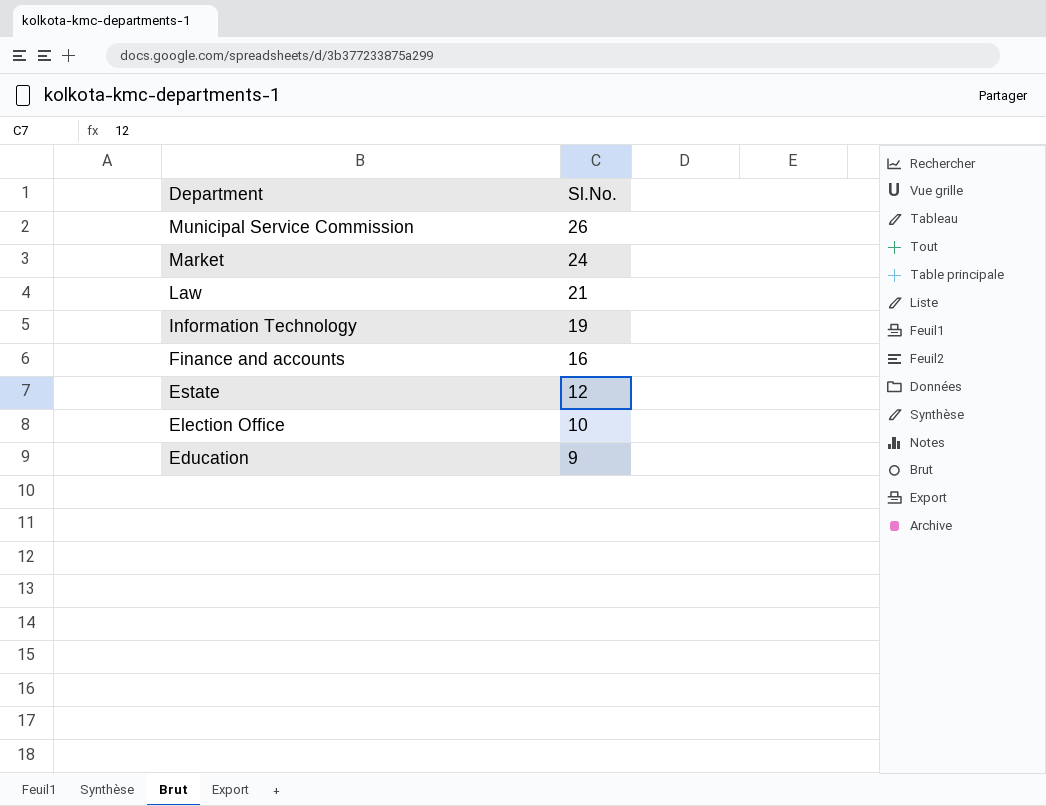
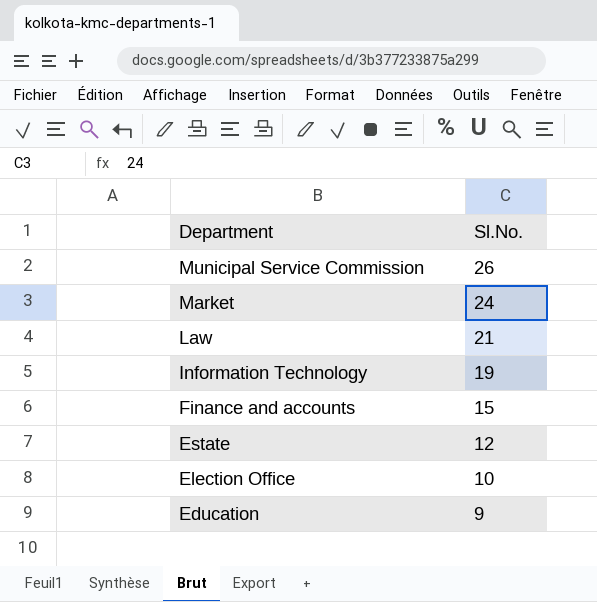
Finance and accounts | Sl.No.: 16 -> 15

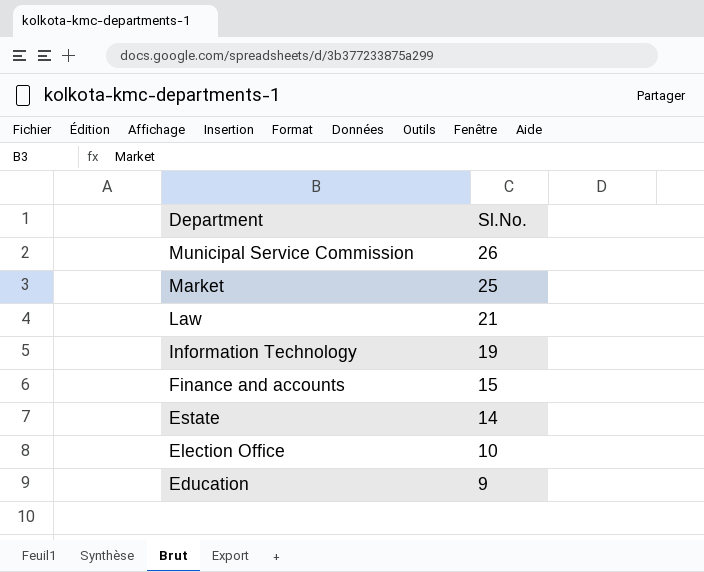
Market | Sl.No.: 24 -> 25
Estate | Sl.No.: 12 -> 14

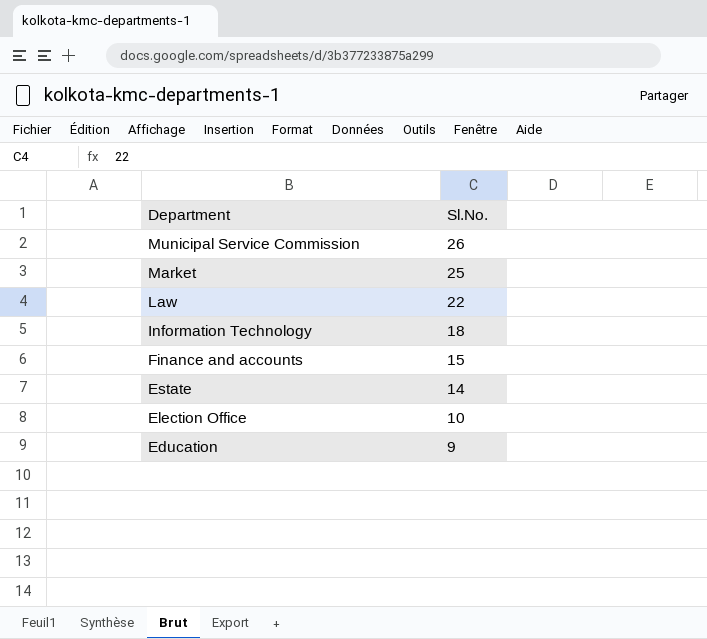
Law | Sl.No.: 21 -> 22
Information Technology | Sl.No.: 19 -> 18

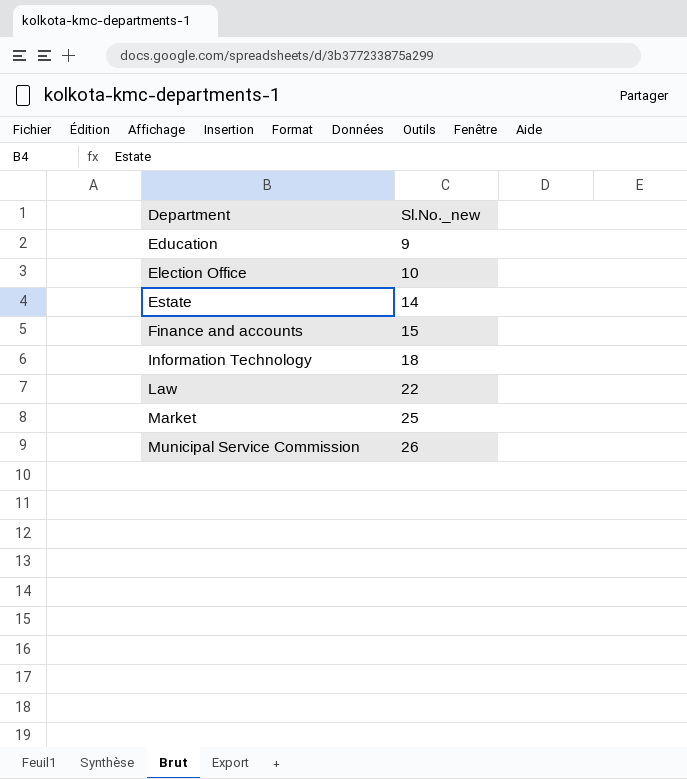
row order: Department descending -> Department ascending
column name: Sl.No. -> Sl.No._new

